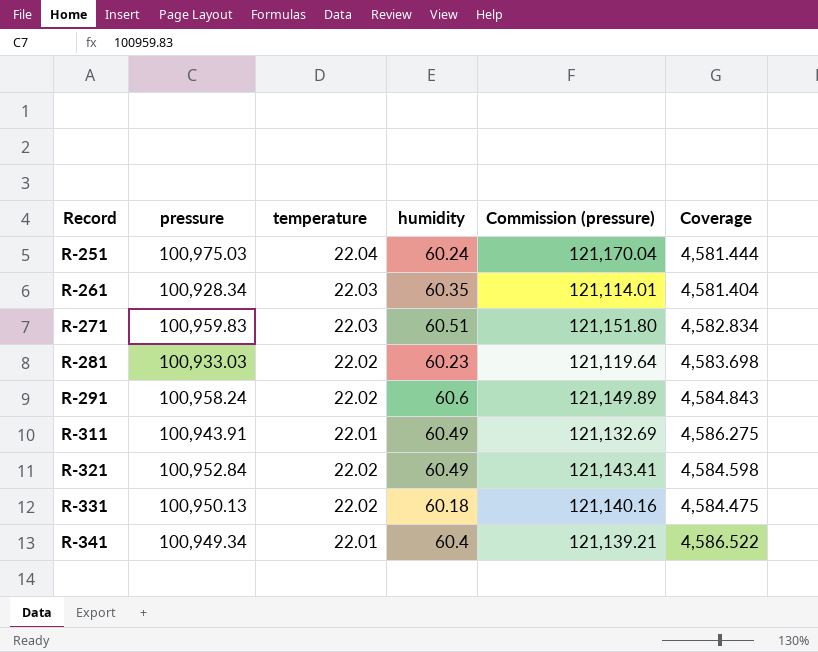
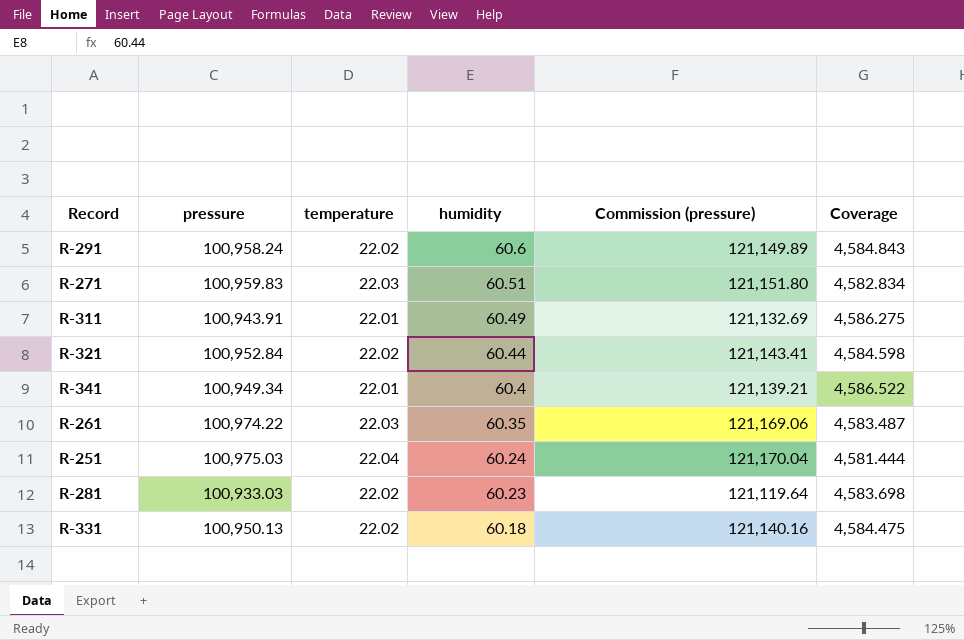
row order: Record ascending -> humidity descending
R-321 | humidity: 60.49 -> 60.44
R-261 | pressure: 100,928.34 -> 100,974.22
R-261 | Commission (pressure): 121,114.01 -> 121,169.06
R-261 | Coverage: 4,581.404 -> 4,583.487

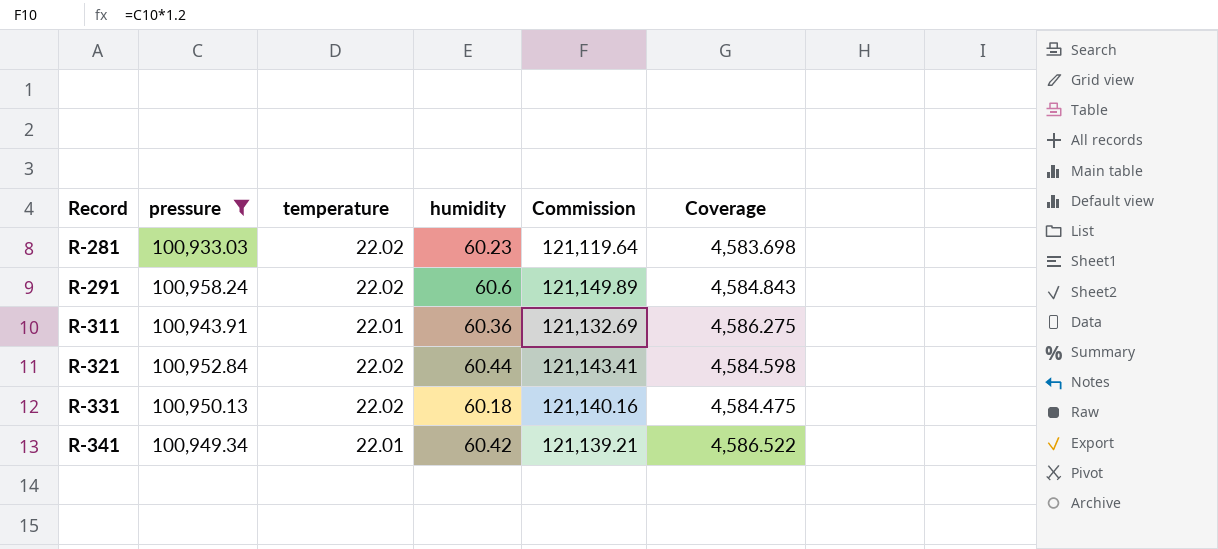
filter: none -> pressure <= 100,958.24
row order: humidity descending -> Record ascending
column name: Commission (pressure) -> Commission
R-311 | humidity: 60.49 -> 60.36
R-341 | humidity: 60.4 -> 60.42

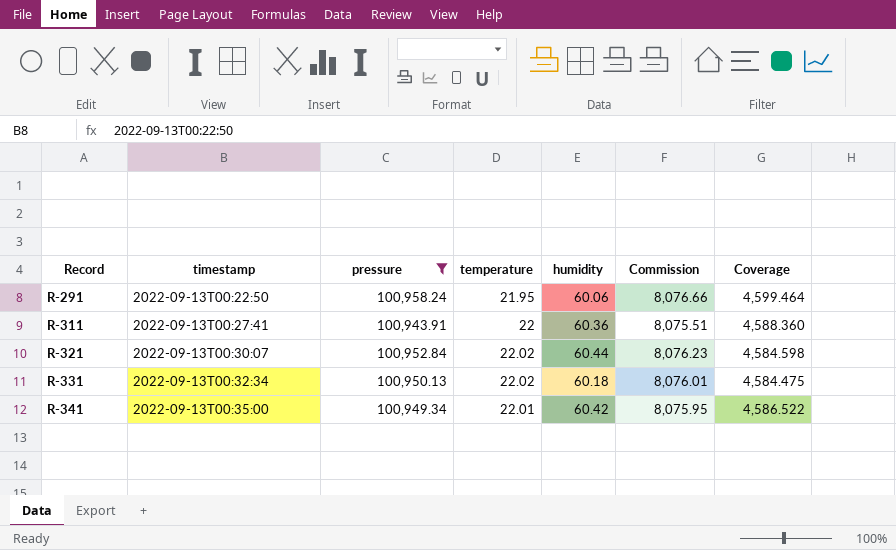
column timestamp | position: none -> 2
column Commission | formula: [pressure] * 1.2 -> [pressure] * 0.08
row R-281: 100,933.03 | 22.02 | 60.23 | 121,119.64 | 4,583.698 -> none
R-291 | temperature: 22.02 -> 21.95
R-291 | humidity: 60.6 -> 60.06
R-291 | Coverage: 4,584.843 -> 4,599.464
R-311 | temperature: 22.01 -> 22
R-311 | Coverage: 4,586.275 -> 4,588.360

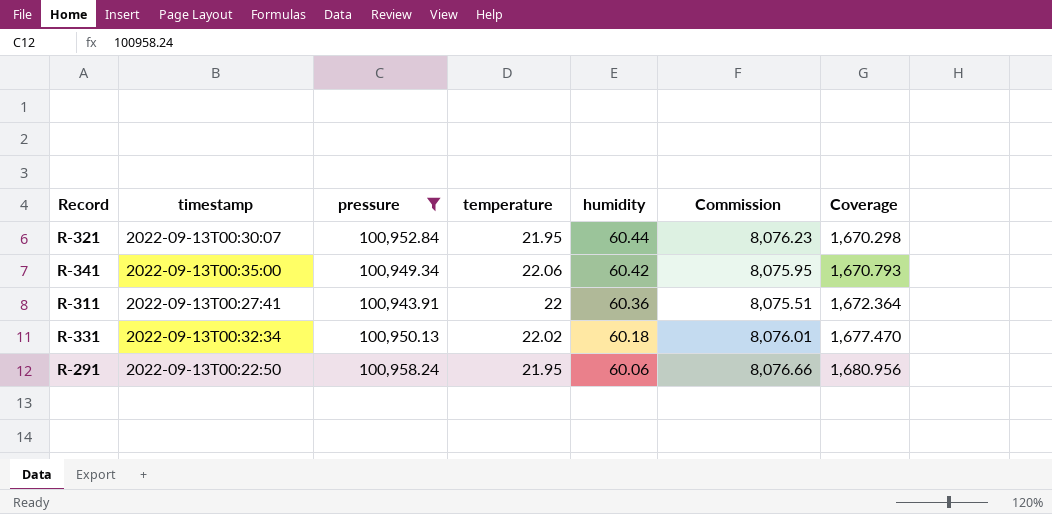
row order: Record ascending -> humidity descending
column Coverage | formula: [pressure] / [temperature] -> [pressure] / [humidity]
R-321 | temperature: 22.02 -> 21.95
R-341 | temperature: 22.01 -> 22.06

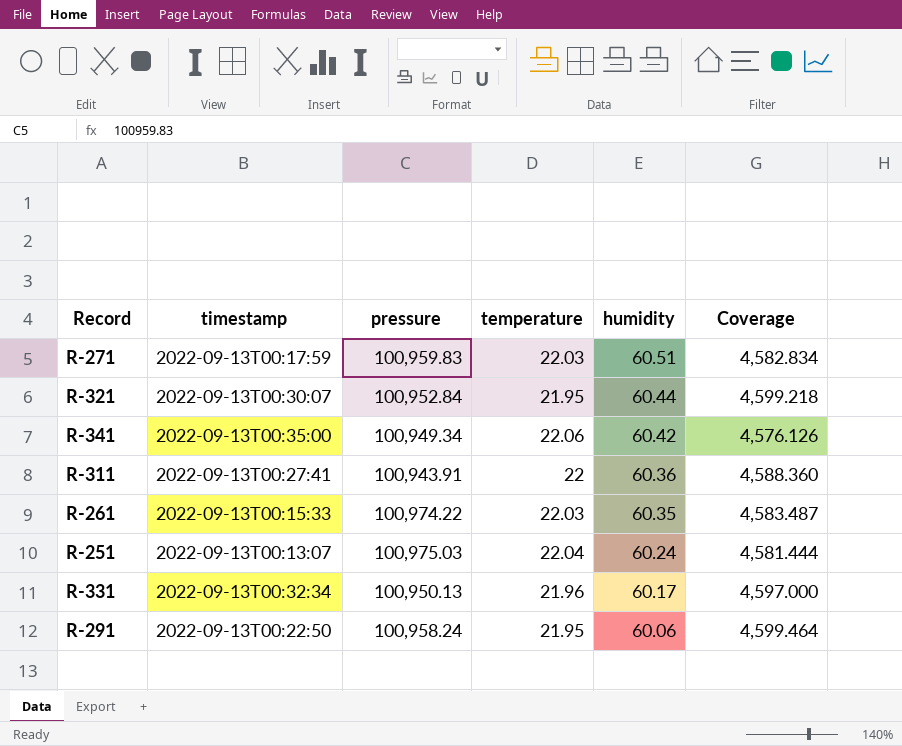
filter: pressure <= 100,958.24 -> none
column Commission | formula: [pressure] * 0.08 -> none
column Coverage | formula: [pressure] / [humidity] -> [pressure] / [temperature]
R-331 | temperature: 22.02 -> 21.96
R-331 | humidity: 60.18 -> 60.17

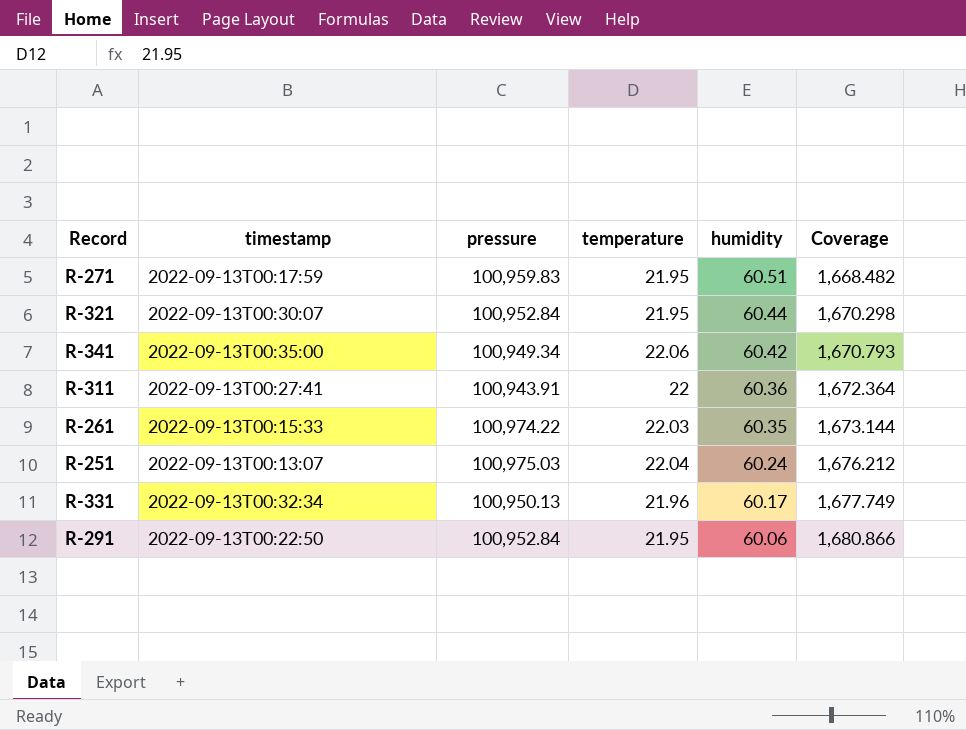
column Coverage | formula: [pressure] / [temperature] -> [pressure] / [humidity]
R-271 | temperature: 22.03 -> 21.95
R-291 | pressure: 100,958.24 -> 100,952.84

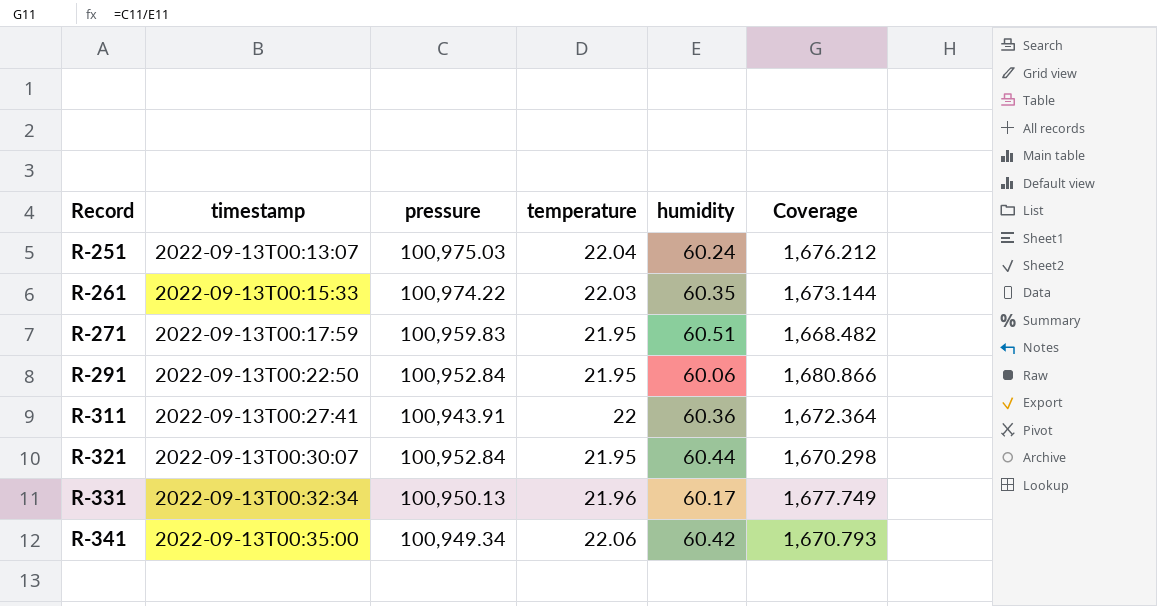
row order: humidity descending -> Record ascending

